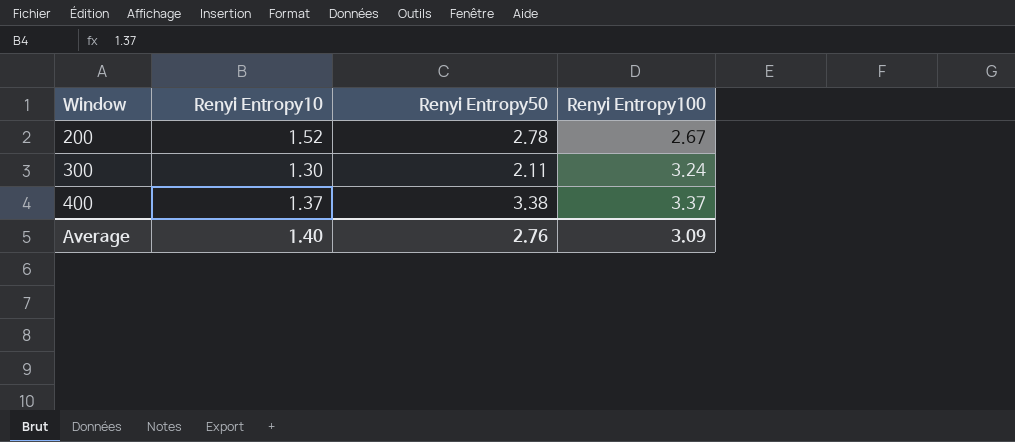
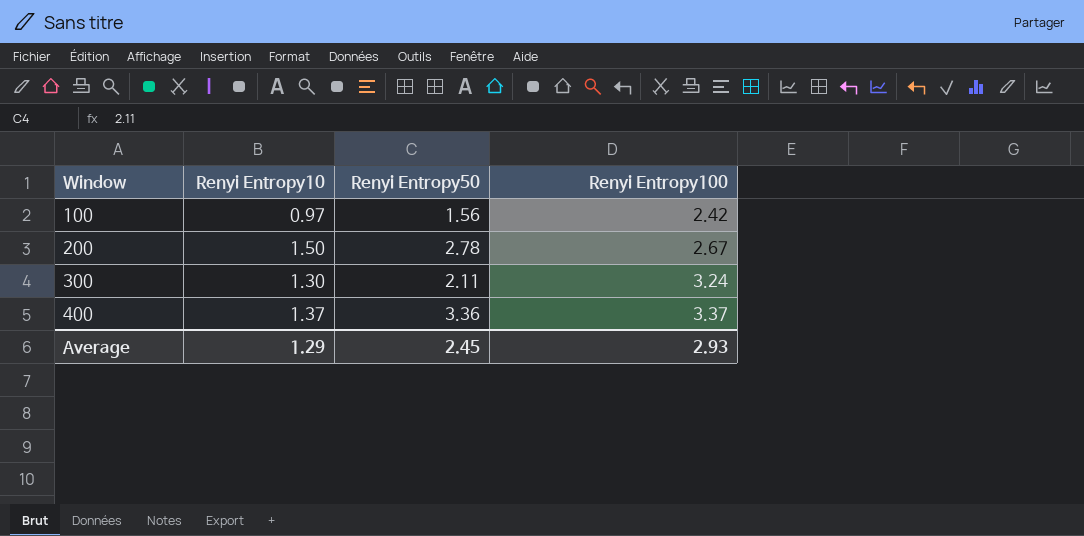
row 100: none -> 0.97 | 1.56 | 2.42
200 | Renyi Entropy10: 1.52 -> 1.50
400 | Renyi Entropy50: 3.38 -> 3.36
Average | Renyi Entropy10: 1.40 -> 1.29
Average | Renyi Entropy50: 2.76 -> 2.45
Average | Renyi Entropy100: 3.09 -> 2.93

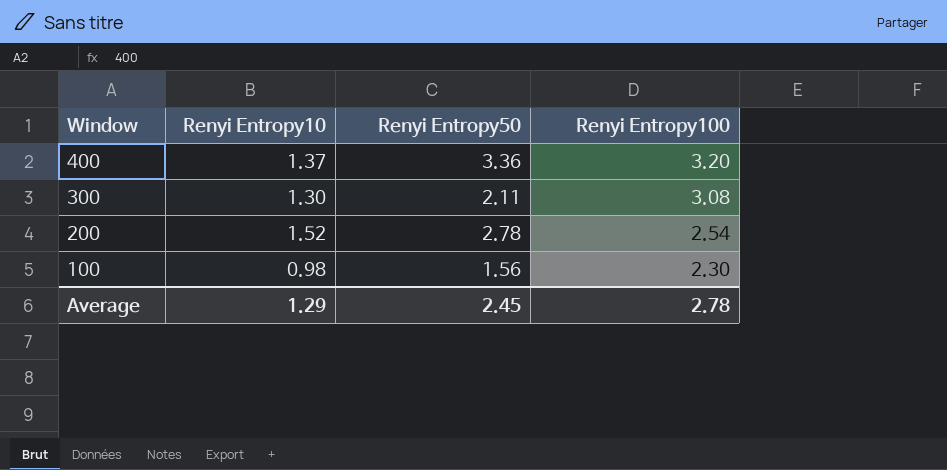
row order: Window ascending -> Window descending
400 | Renyi Entropy100: 3.37 -> 3.20
300 | Renyi Entropy100: 3.24 -> 3.08
200 | Renyi Entropy10: 1.50 -> 1.52
200 | Renyi Entropy100: 2.67 -> 2.54
100 | Renyi Entropy10: 0.97 -> 0.98
100 | Renyi Entropy100: 2.42 -> 2.30
Average | Renyi Entropy100: 2.93 -> 2.78

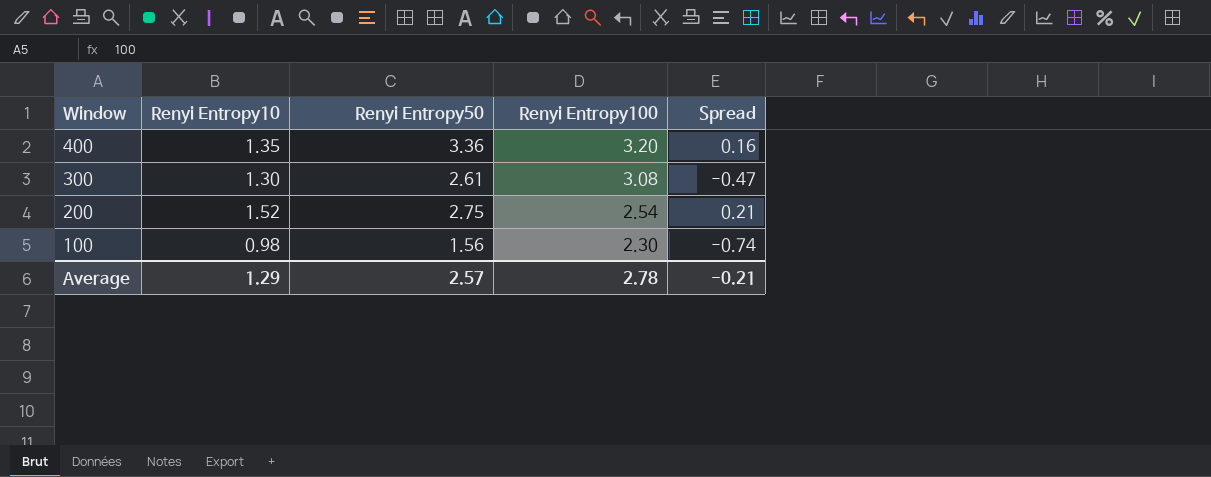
column Spread | formula: none -> [Renyi Entropy50] - [Renyi Entropy100]
400 | Renyi Entropy10: 1.37 -> 1.35
300 | Renyi Entropy50: 2.11 -> 2.61
200 | Renyi Entropy50: 2.78 -> 2.75
Average | Renyi Entropy50: 2.45 -> 2.57

